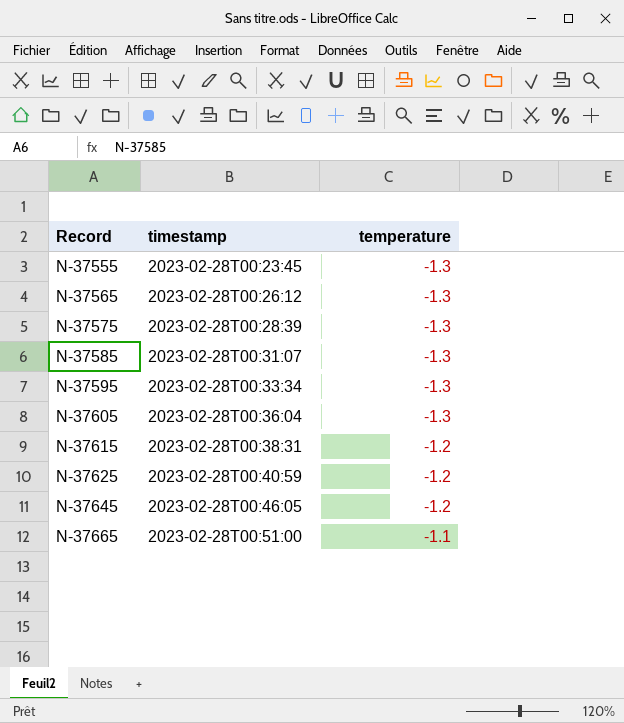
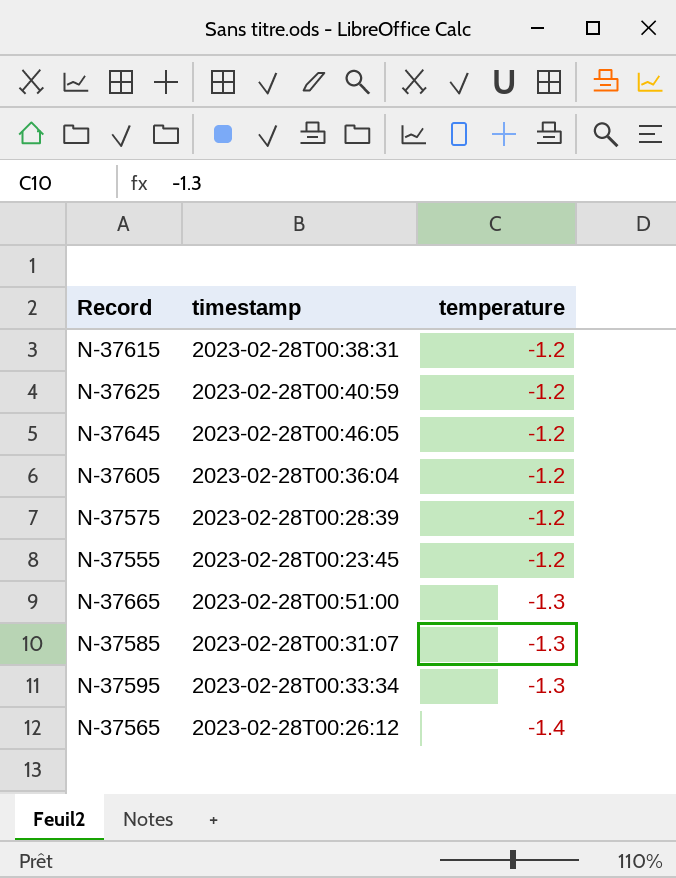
row order: Record ascending -> temperature descending
N-37605 | temperature: -1.3 -> -1.2
N-37575 | temperature: -1.3 -> -1.2
N-37555 | temperature: -1.3 -> -1.2
N-37665 | temperature: -1.1 -> -1.3
N-37565 | temperature: -1.3 -> -1.4

